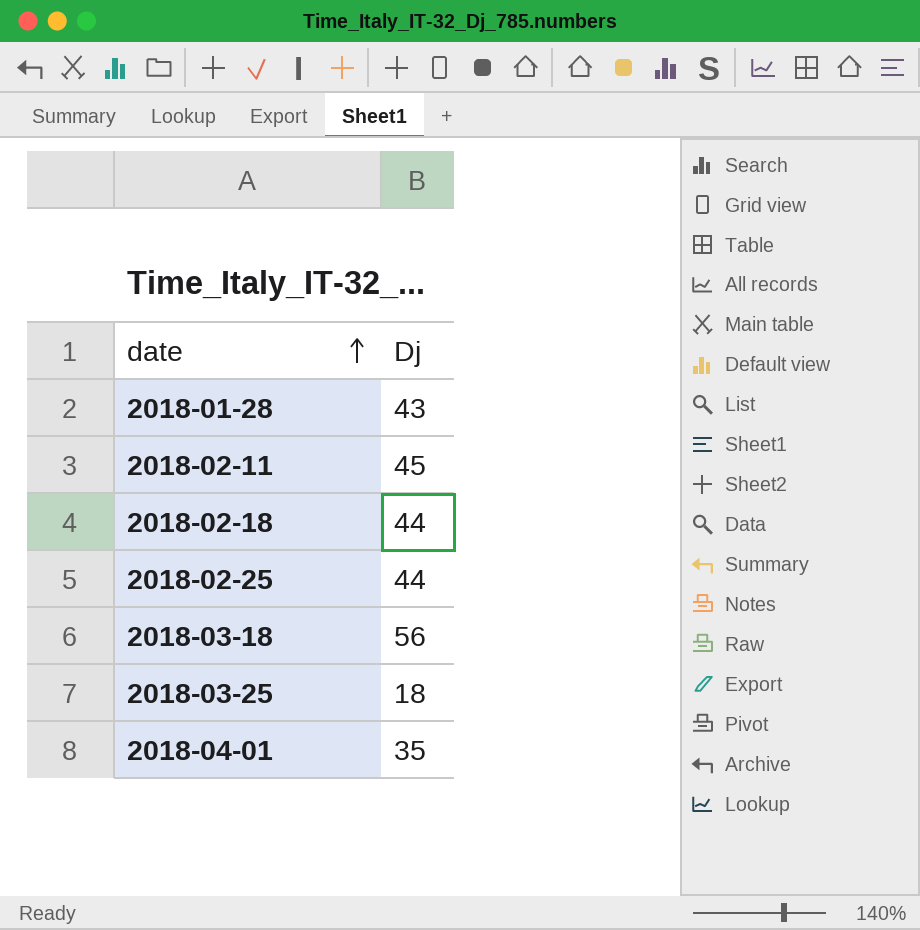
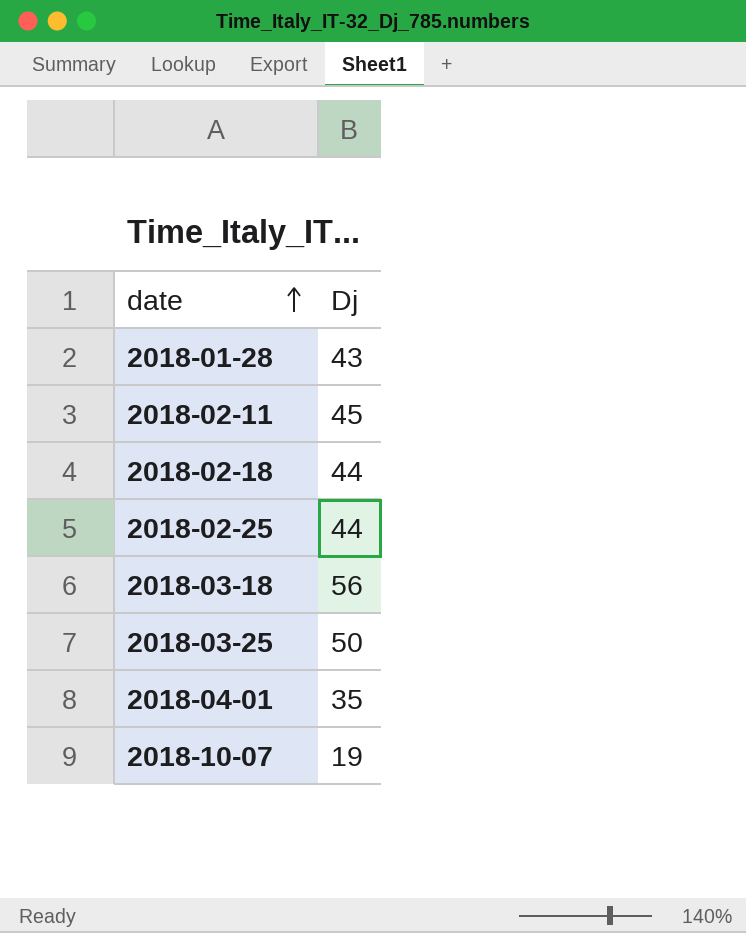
2018-03-25 | Dj: 18 -> 50
row 2018-10-07: none -> 19

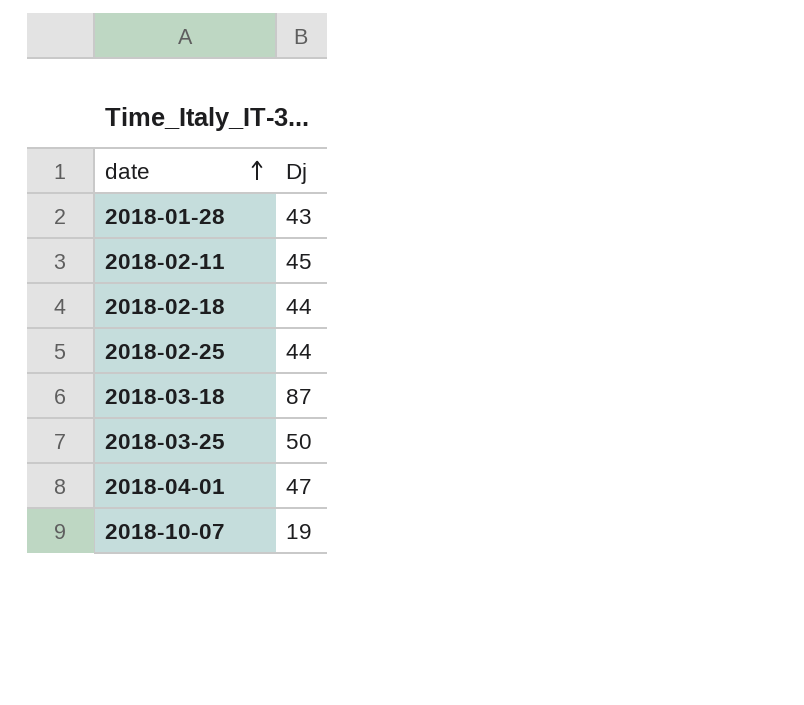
2018-03-18 | Dj: 56 -> 87
2018-04-01 | Dj: 35 -> 47

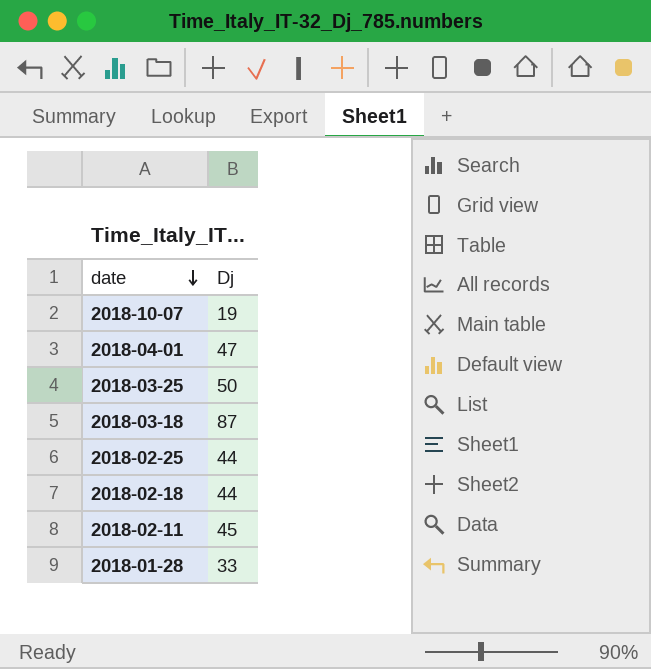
row order: date ascending -> date descending
2018-01-28 | Dj: 43 -> 33

